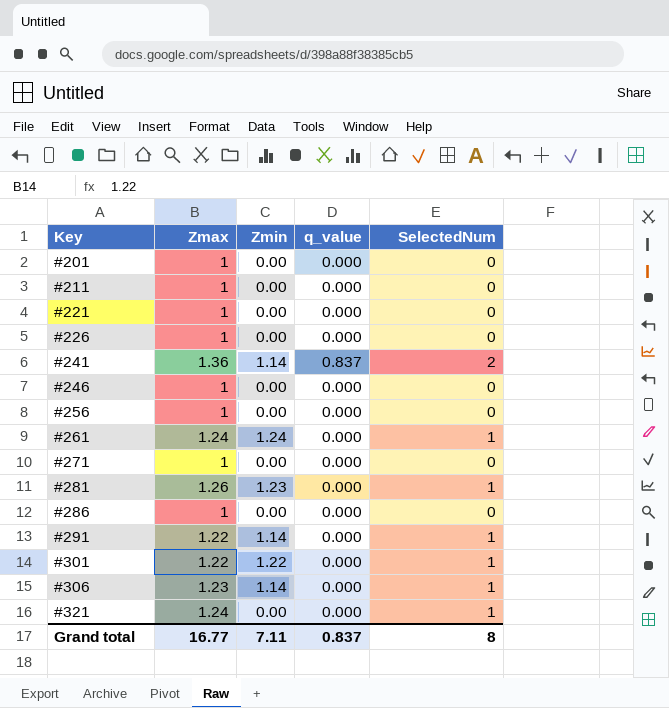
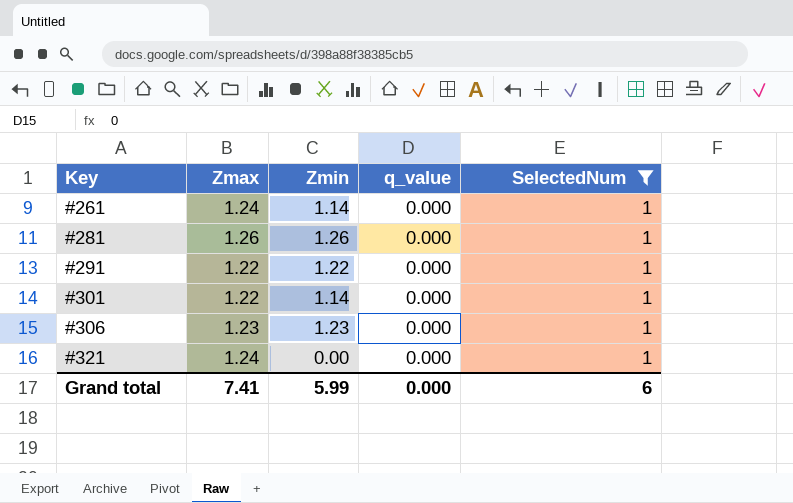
filter: none -> SelectedNum = 1
#261 | Zmin: 1.24 -> 1.14
#281 | Zmin: 1.23 -> 1.26
#291 | Zmin: 1.14 -> 1.22
#301 | Zmin: 1.22 -> 1.14
#306 | Zmin: 1.14 -> 1.23
Grand total | Zmax: 16.77 -> 7.41
Grand total | Zmin: 7.11 -> 5.99
Grand total | q_value: 0.837 -> 0.000
Grand total | SelectedNum: 8 -> 6

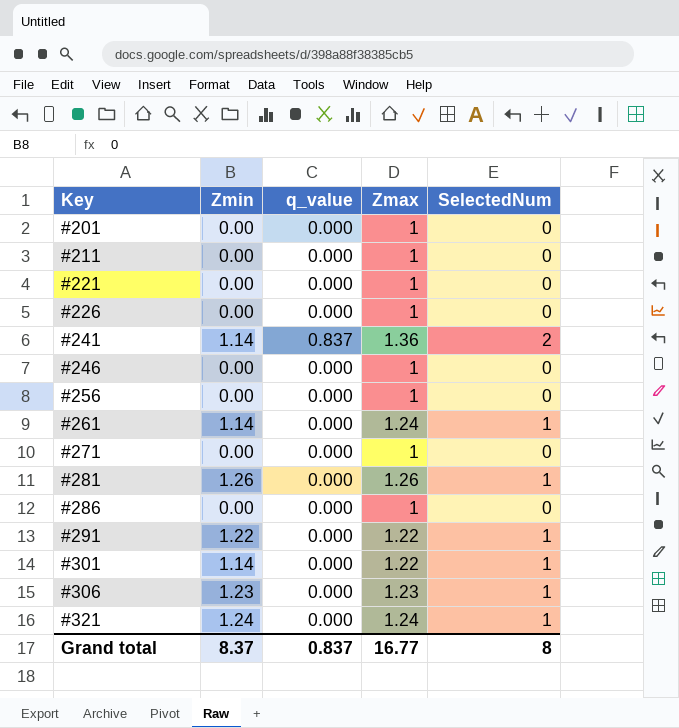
filter: SelectedNum = 1 -> none
column Zmax | position: 2 -> 4
#321 | Zmin: 0.00 -> 1.24
Grand total | Zmin: 5.99 -> 8.37
Grand total | q_value: 0.000 -> 0.837
Grand total | Zmax: 7.41 -> 16.77
Grand total | SelectedNum: 6 -> 8

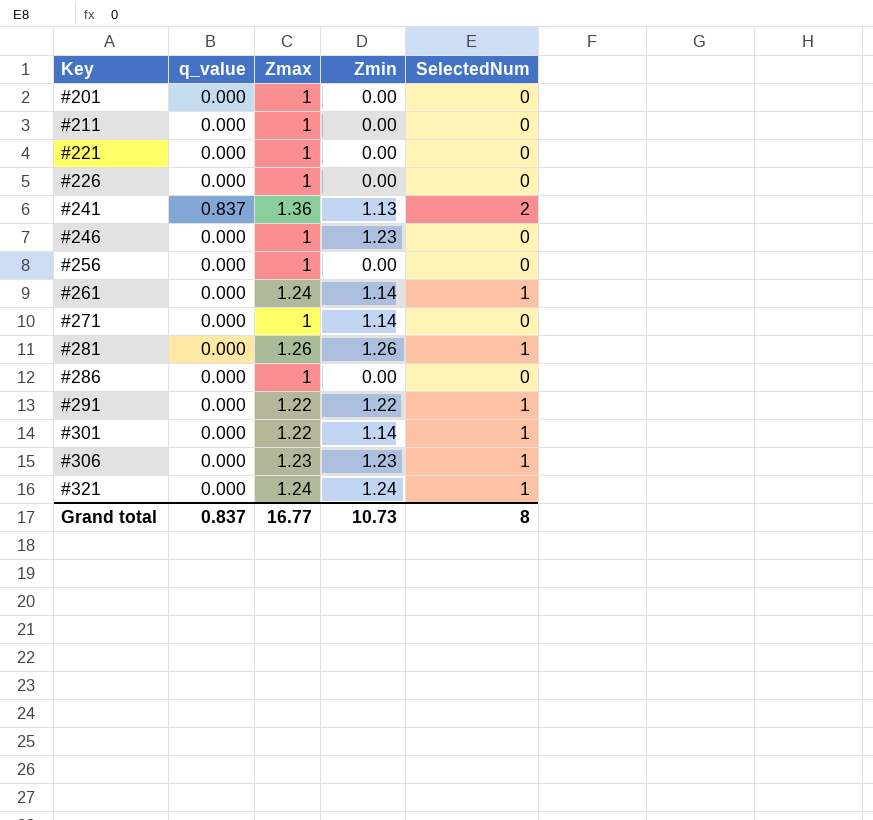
column Zmin | position: 2 -> 4
#241 | Zmin: 1.14 -> 1.13
#246 | Zmin: 0.00 -> 1.23
#271 | Zmin: 0.00 -> 1.14
Grand total | Zmin: 8.37 -> 10.73

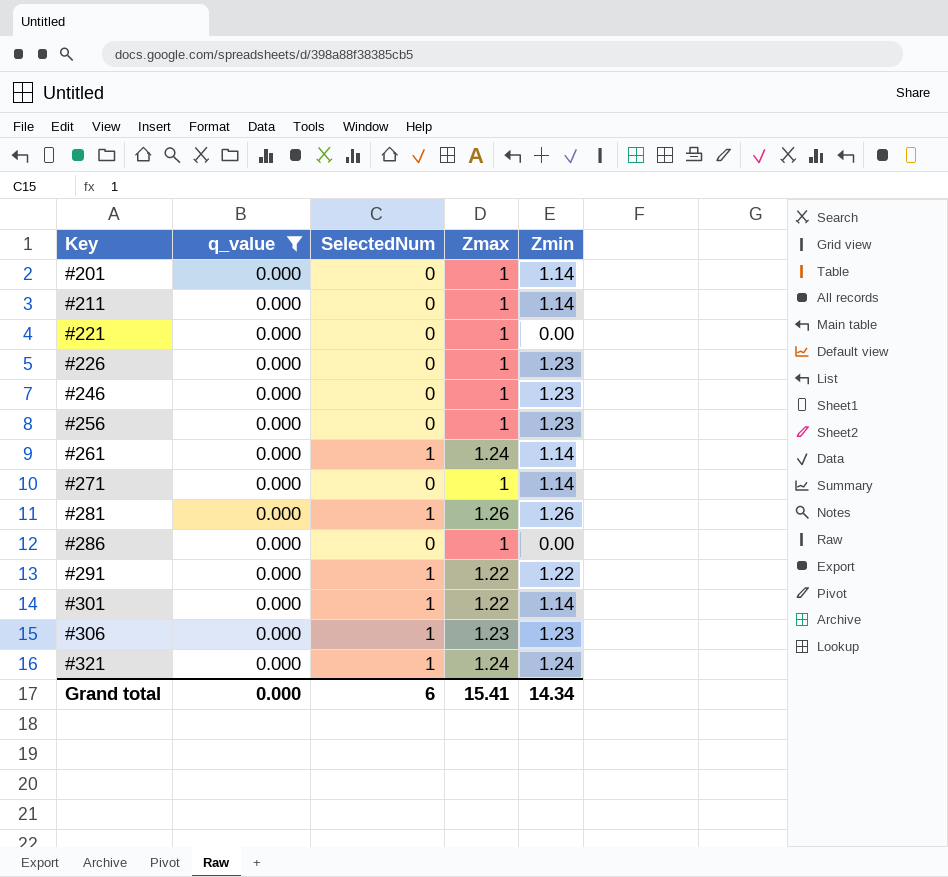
filter: none -> q_value = 0.000
column SelectedNum | position: 5 -> 3
#201 | Zmin: 0.00 -> 1.14
#211 | Zmin: 0.00 -> 1.14
#226 | Zmin: 0.00 -> 1.23
#256 | Zmin: 0.00 -> 1.23
Grand total | q_value: 0.837 -> 0.000
Grand total | SelectedNum: 8 -> 6
Grand total | Zmax: 16.77 -> 15.41
Grand total | Zmin: 10.73 -> 14.34

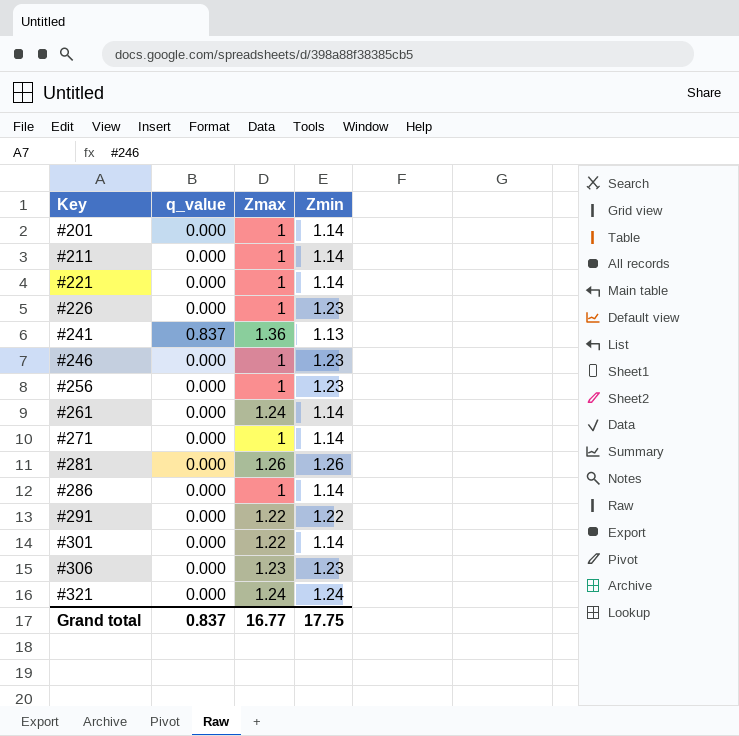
filter: q_value = 0.000 -> none
column SelectedNum | position: 3 -> none
#221 | Zmin: 0.00 -> 1.14
#286 | Zmin: 0.00 -> 1.14
Grand total | q_value: 0.000 -> 0.837
Grand total | Zmax: 15.41 -> 16.77
Grand total | Zmin: 14.34 -> 17.75

